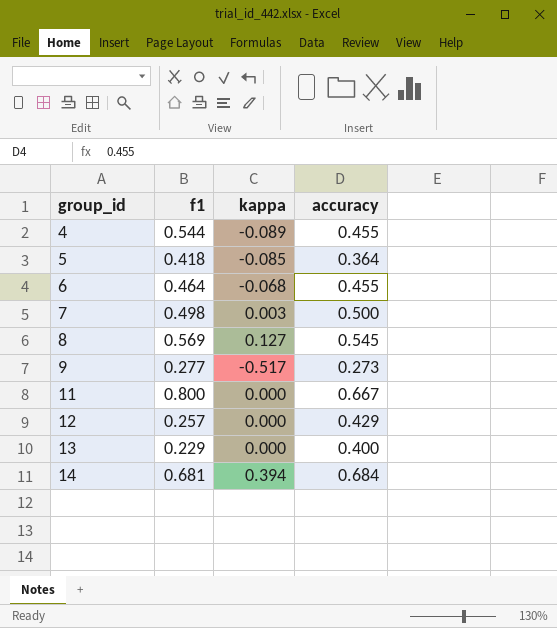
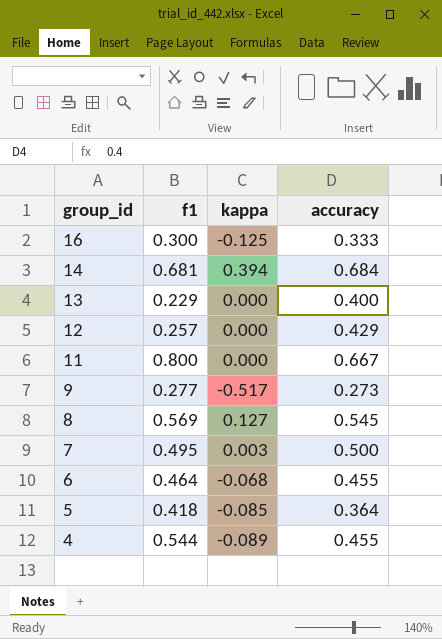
row order: group_id ascending -> group_id descending
row 16: none -> 0.300 | -0.125 | 0.333
7 | f1: 0.498 -> 0.495

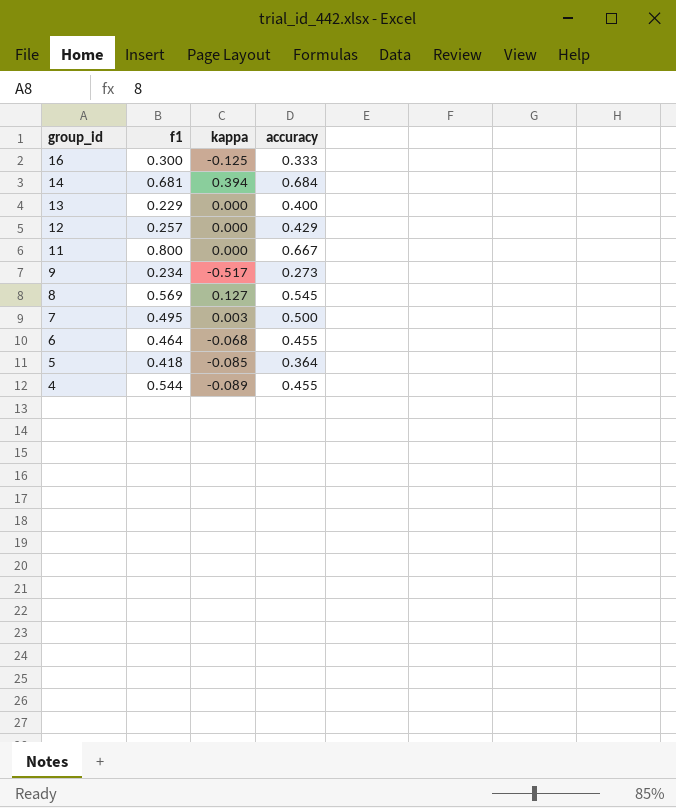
9 | f1: 0.277 -> 0.234

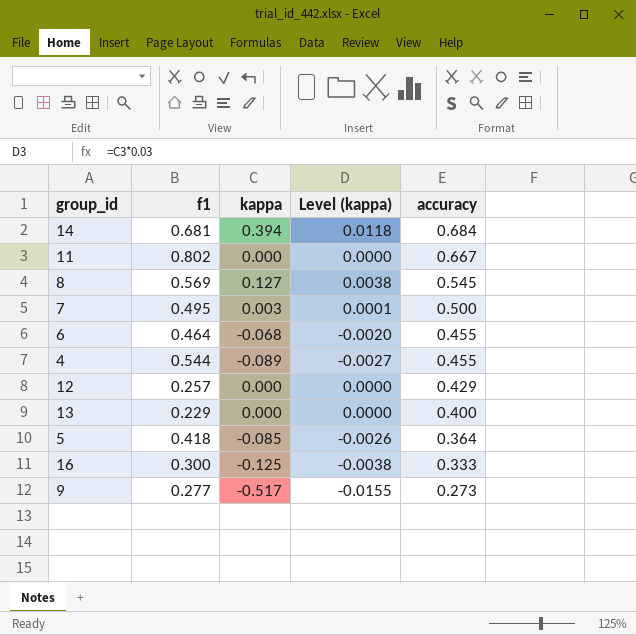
row order: group_id descending -> accuracy descending
column Level (kappa) | formula: none -> [kappa] * 0.03
11 | f1: 0.800 -> 0.802
9 | f1: 0.234 -> 0.277

